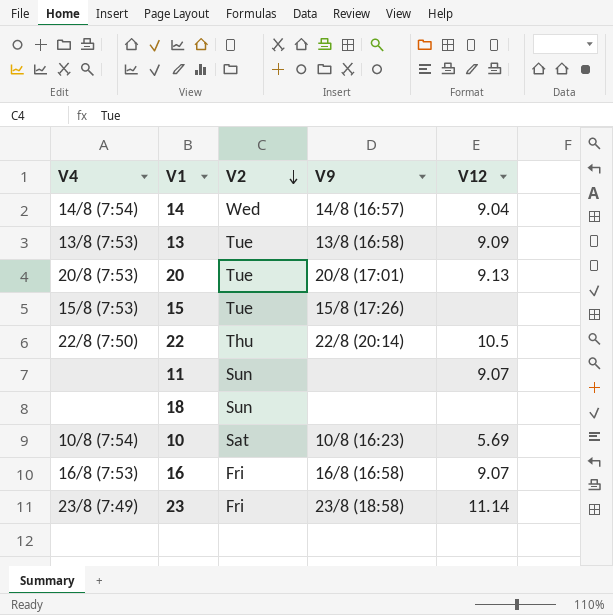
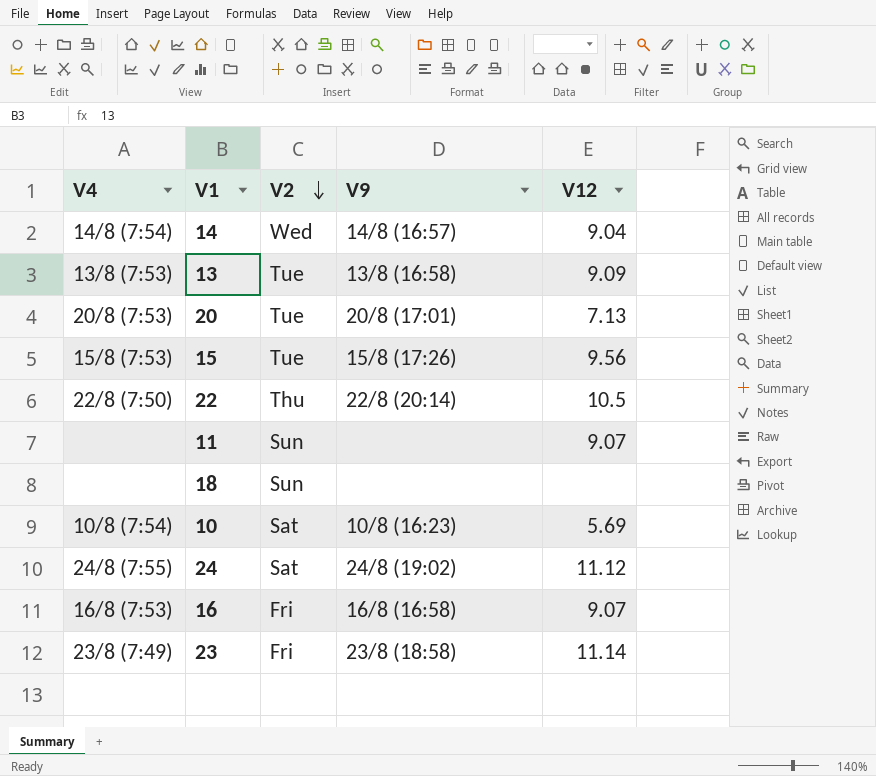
20 | V12: 9.13 -> 7.13
15 | V12: none -> 9.56
row 24: none -> 24/8 (7:55) | Sat | 24/8 (19:02) | 11.12

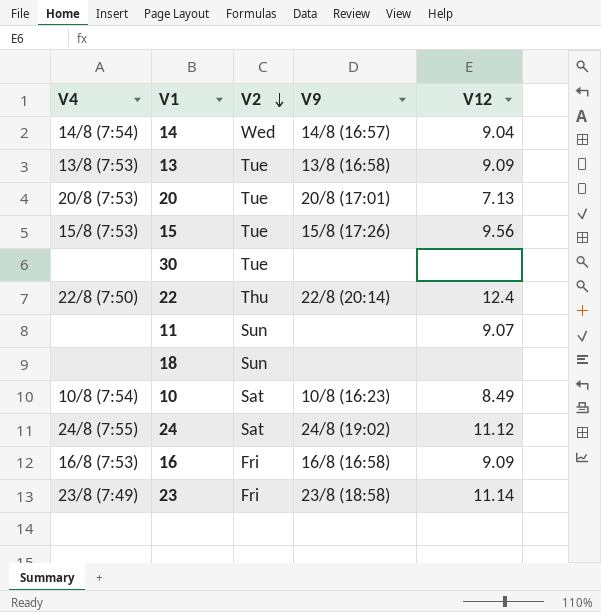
row 30: none -> none | Tue | none | none
22 | V12: 10.5 -> 12.4
10 | V12: 5.69 -> 8.49
16 | V12: 9.07 -> 9.09

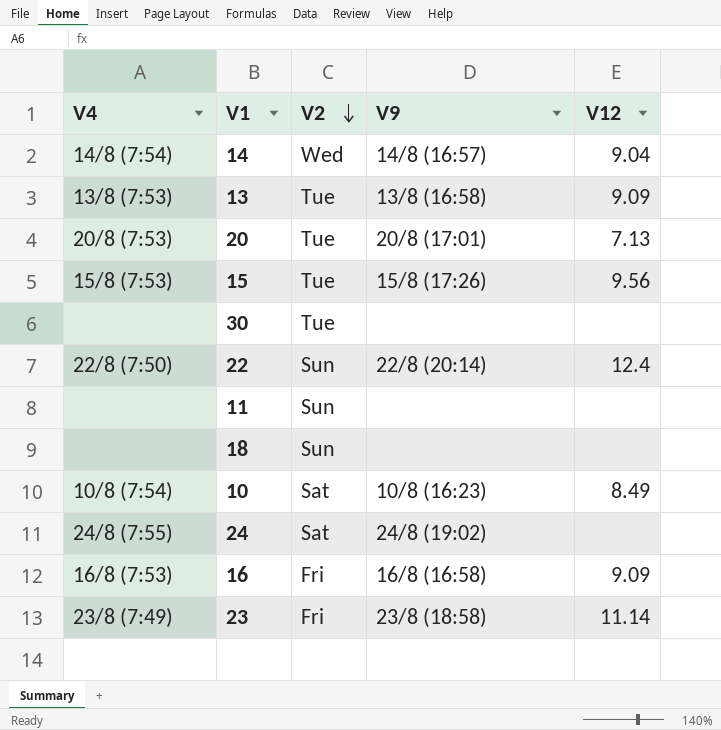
22 | V2: Thu -> Sun
11 | V12: 9.07 -> none
24 | V12: 11.12 -> none

